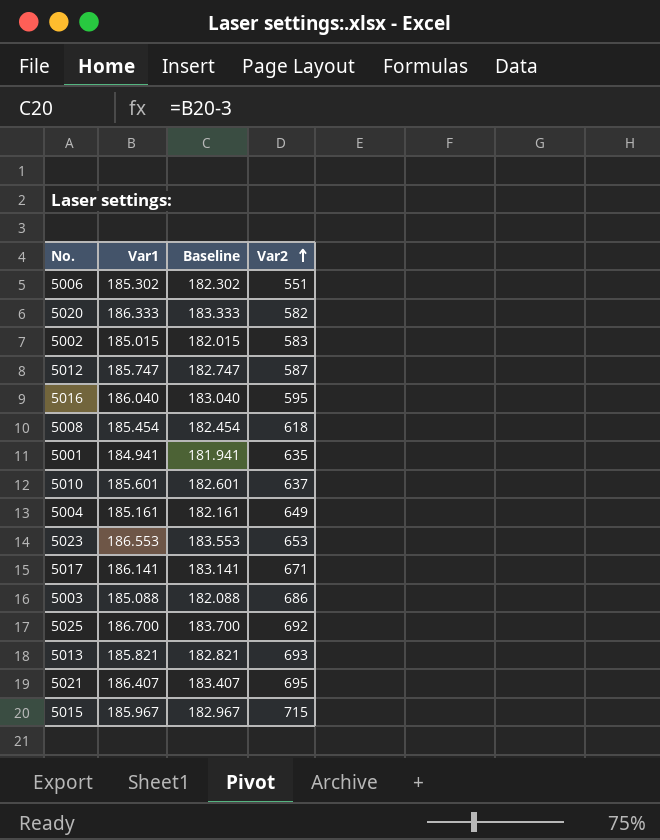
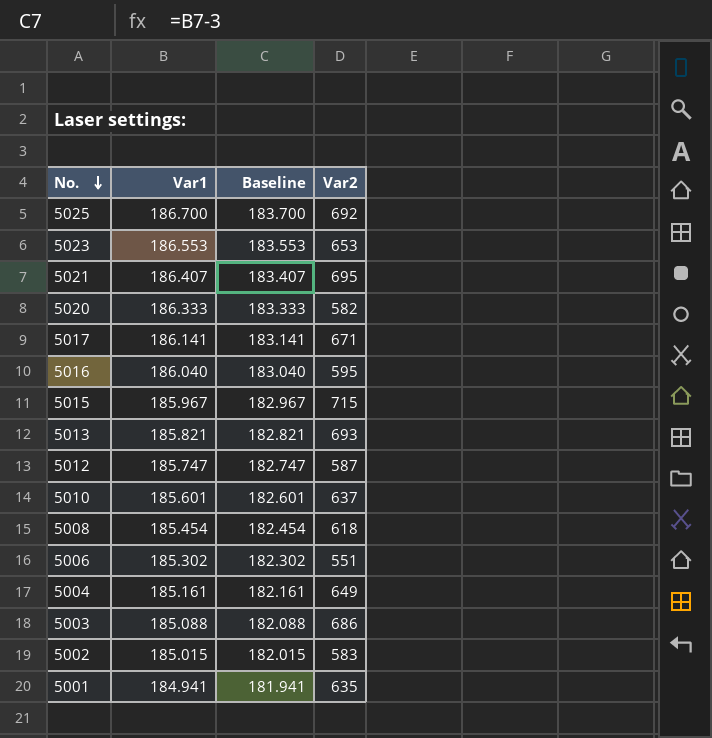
row order: Var2 ascending -> No. descending

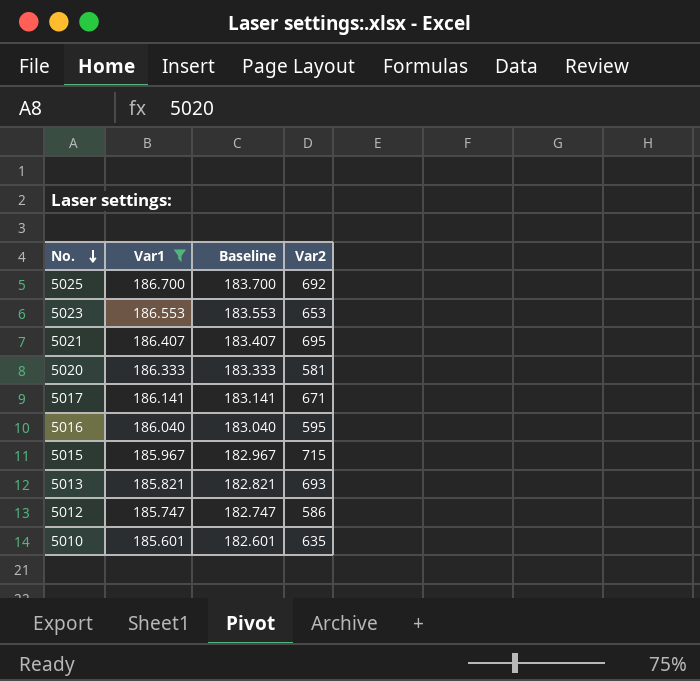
filter: none -> Var1 >= 185.601
5020 | Var2: 582 -> 581
5012 | Var2: 587 -> 586
5010 | Var2: 637 -> 635

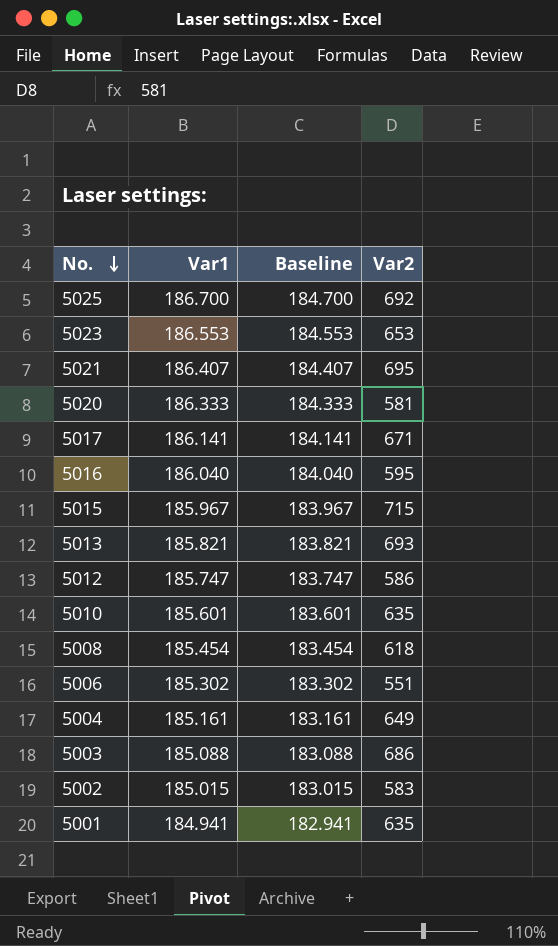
filter: Var1 >= 185.601 -> none
column Baseline | formula: [Var1] - 3 -> [Var1] - 2

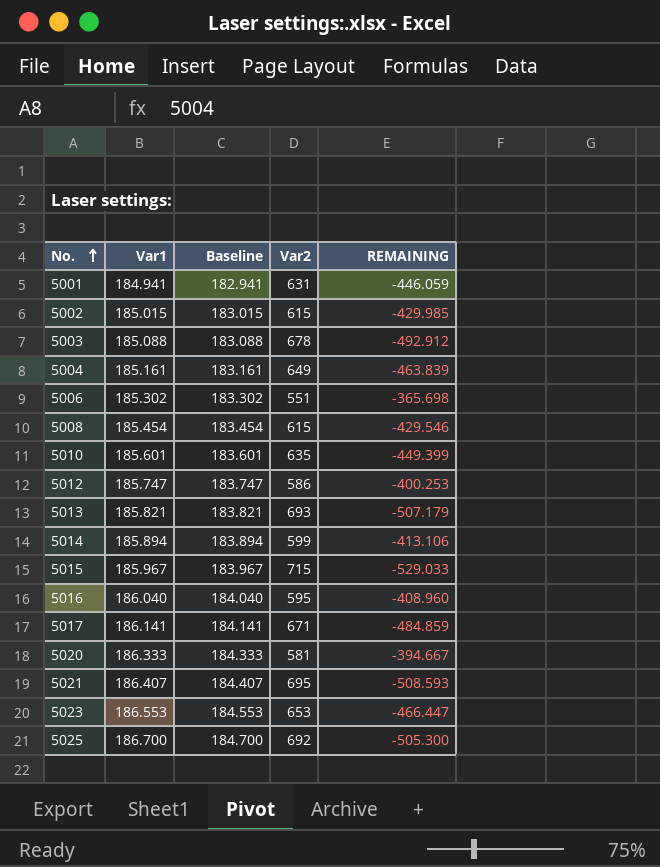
row order: No. descending -> No. ascending
column REMAINING | formula: none -> [Var1] - [Var2]
5001 | Var2: 635 -> 631
5002 | Var2: 583 -> 615
5003 | Var2: 686 -> 678
5008 | Var2: 618 -> 615
row 5014: none -> 185.894 | 183.894 | 599 | -413.106

